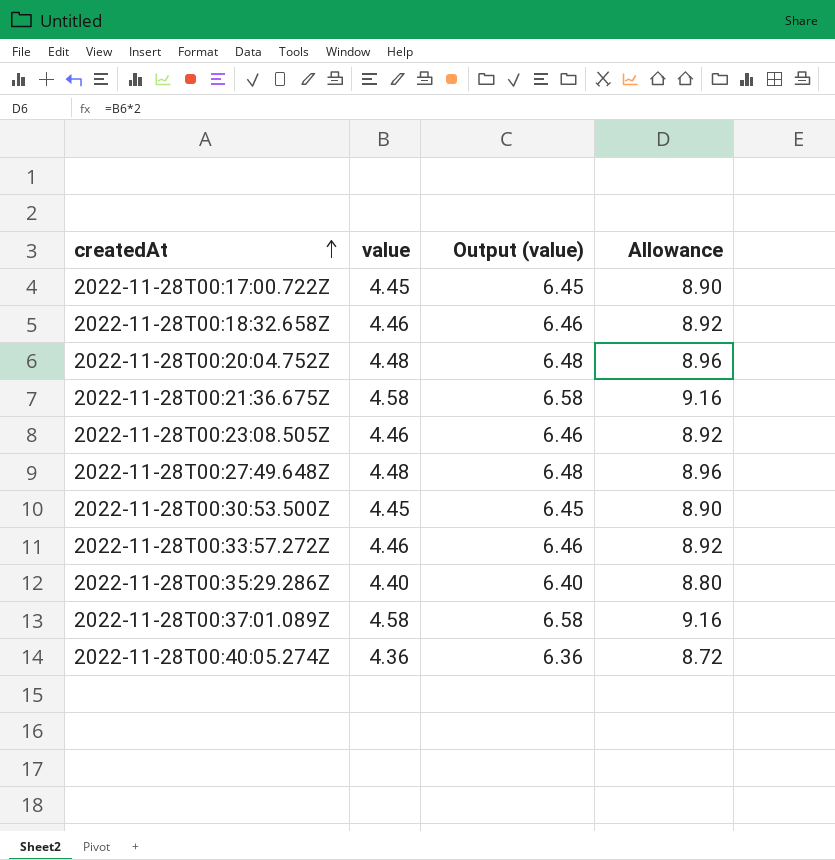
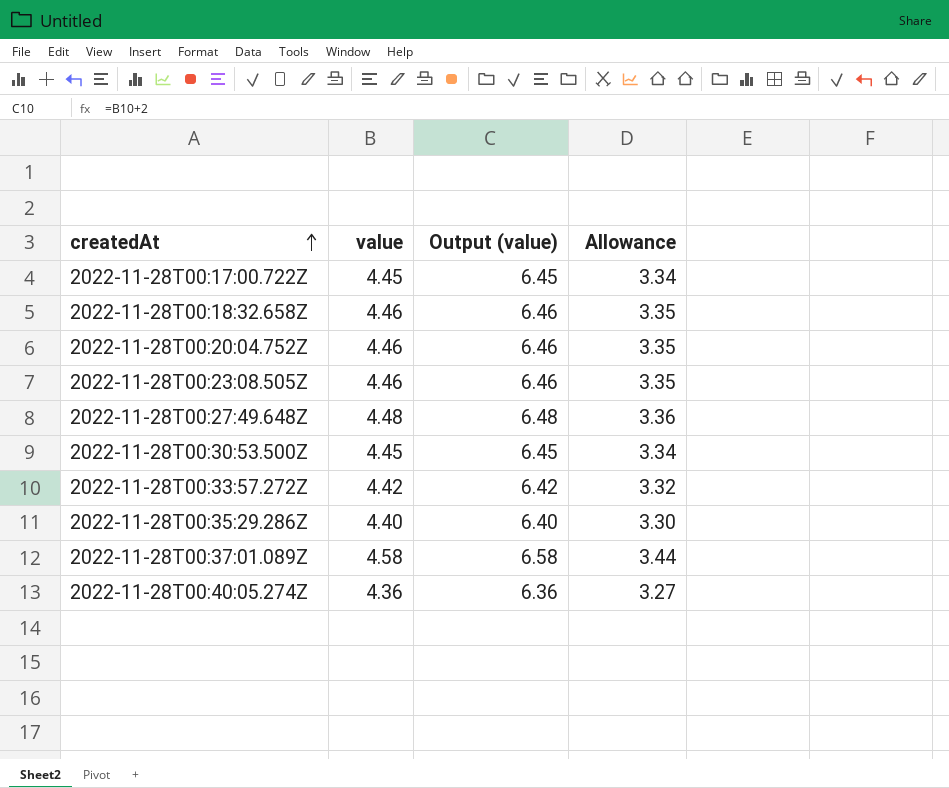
column Allowance | formula: [value] * 2 -> [value] * 0.75
row 2022-11-28T00:21:36.675Z: 4.58 | 6.58 | 9.16 -> none
2022-11-28T00:20:04.752Z | value: 4.48 -> 4.46
2022-11-28T00:20:04.752Z | Output (value): 6.48 -> 6.46
2022-11-28T00:33:57.272Z | value: 4.46 -> 4.42
2022-11-28T00:33:57.272Z | Output (value): 6.46 -> 6.42

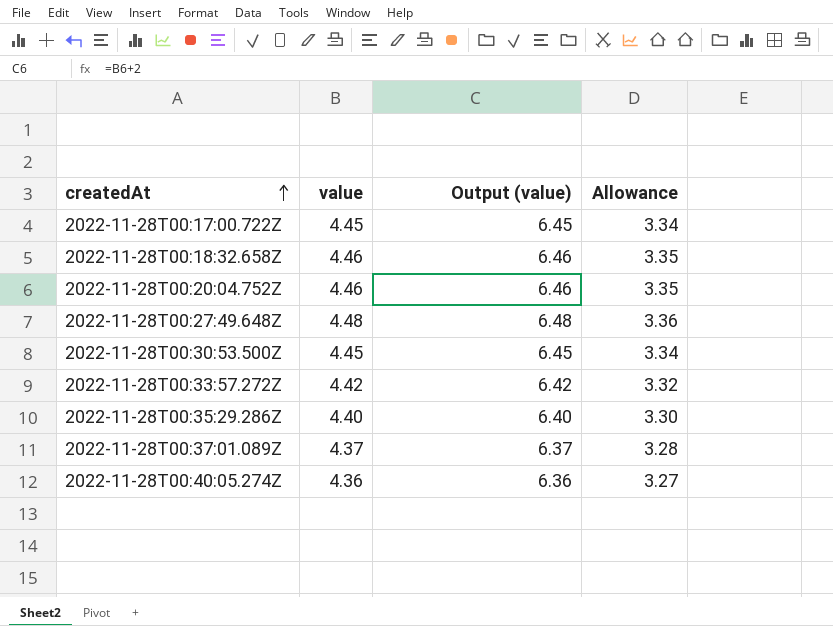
row 2022-11-28T00:23:08.505Z: 4.46 | 6.46 | 3.35 -> none
2022-11-28T00:37:01.089Z | value: 4.58 -> 4.37
2022-11-28T00:37:01.089Z | Output (value): 6.58 -> 6.37
2022-11-28T00:37:01.089Z | Allowance: 3.44 -> 3.28

